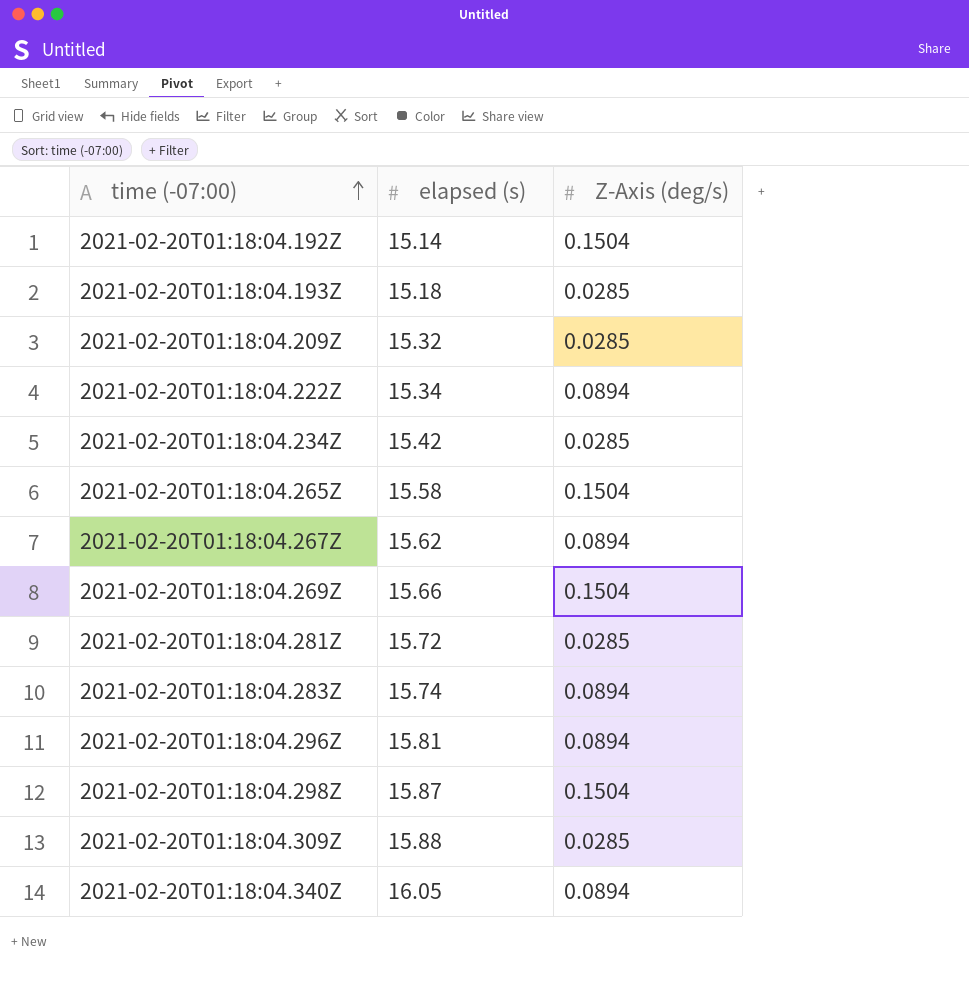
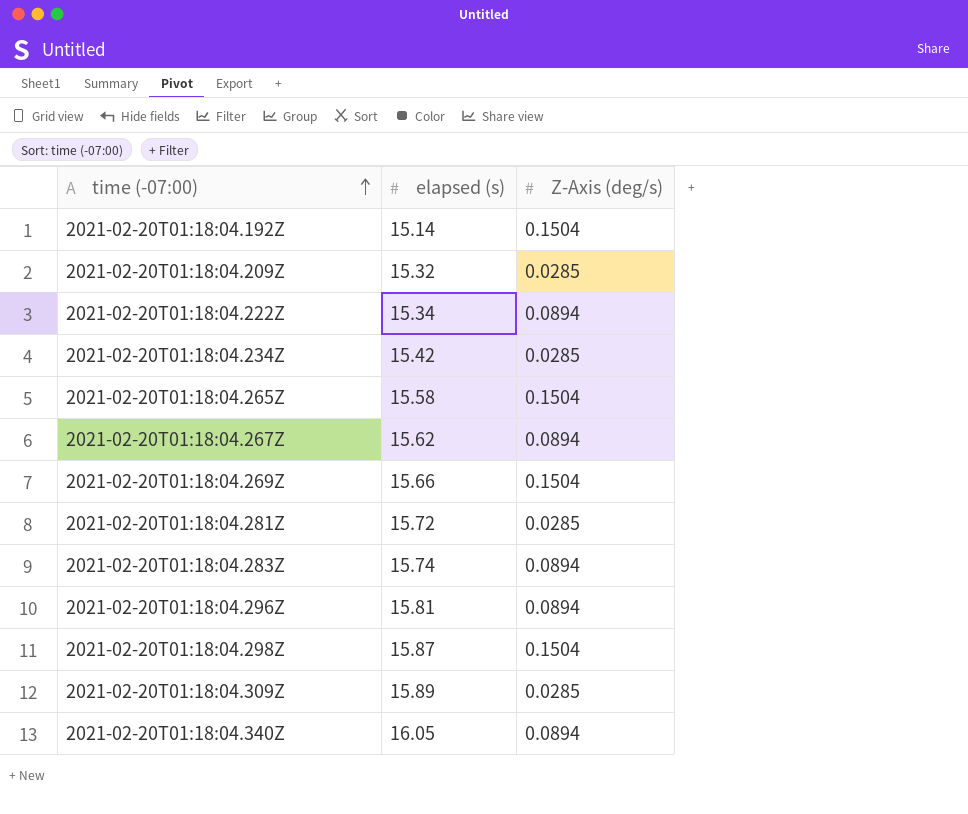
row 2021-02-20T01:18:04.193Z: 15.18 | 0.0285 -> none
2021-02-20T01:18:04.309Z | elapsed (s): 15.88 -> 15.89

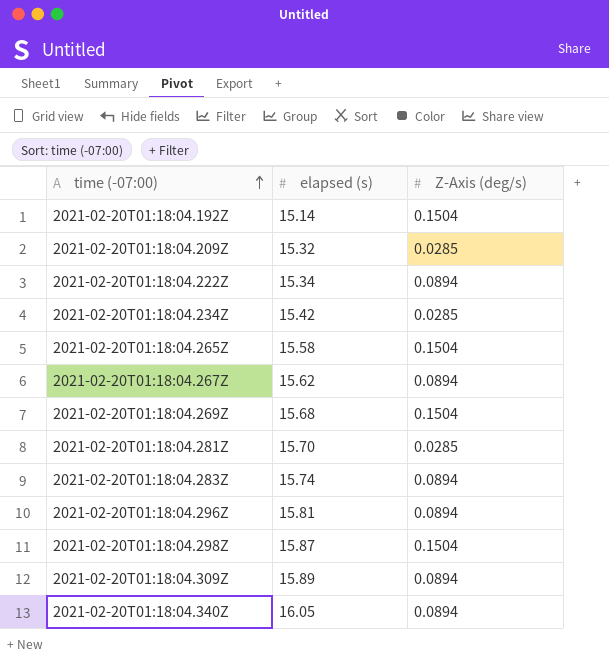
2021-02-20T01:18:04.269Z | elapsed (s): 15.66 -> 15.68
2021-02-20T01:18:04.281Z | elapsed (s): 15.72 -> 15.70
2021-02-20T01:18:04.309Z | Z-Axis (deg/s): 0.0285 -> 0.0894

